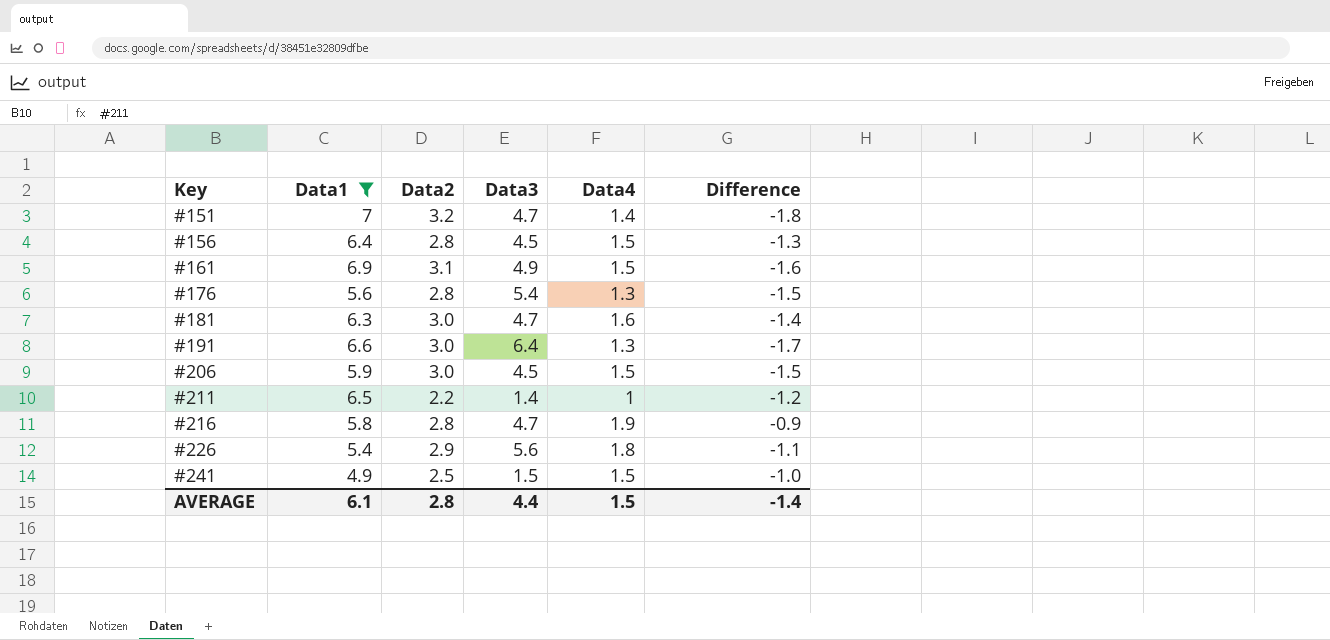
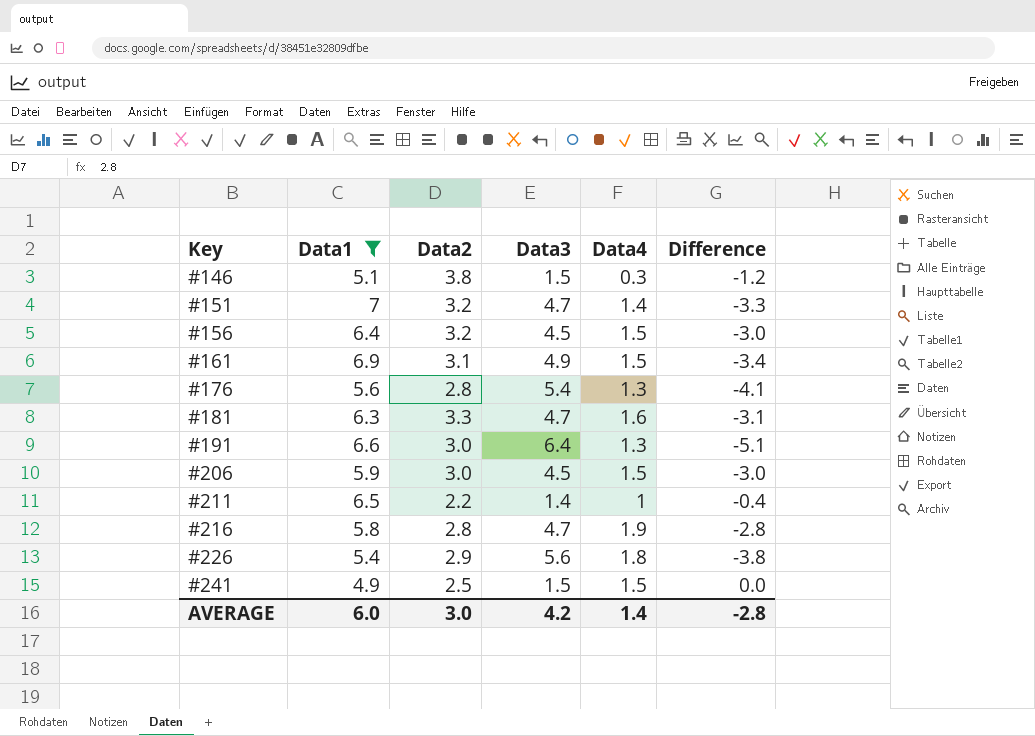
column Difference | formula: [Data4] - [Data2] -> [Data4] - [Data3]
row #146: none -> 5.1 | 3.8 | 1.5 | 0.3 | -1.2
#156 | Data2: 2.8 -> 3.2
#181 | Data2: 3.0 -> 3.3
AVERAGE | Data1: 6.1 -> 6.0
AVERAGE | Data2: 2.8 -> 3.0
AVERAGE | Data3: 4.4 -> 4.2
AVERAGE | Data4: 1.5 -> 1.4
AVERAGE | Difference: -1.4 -> -2.8

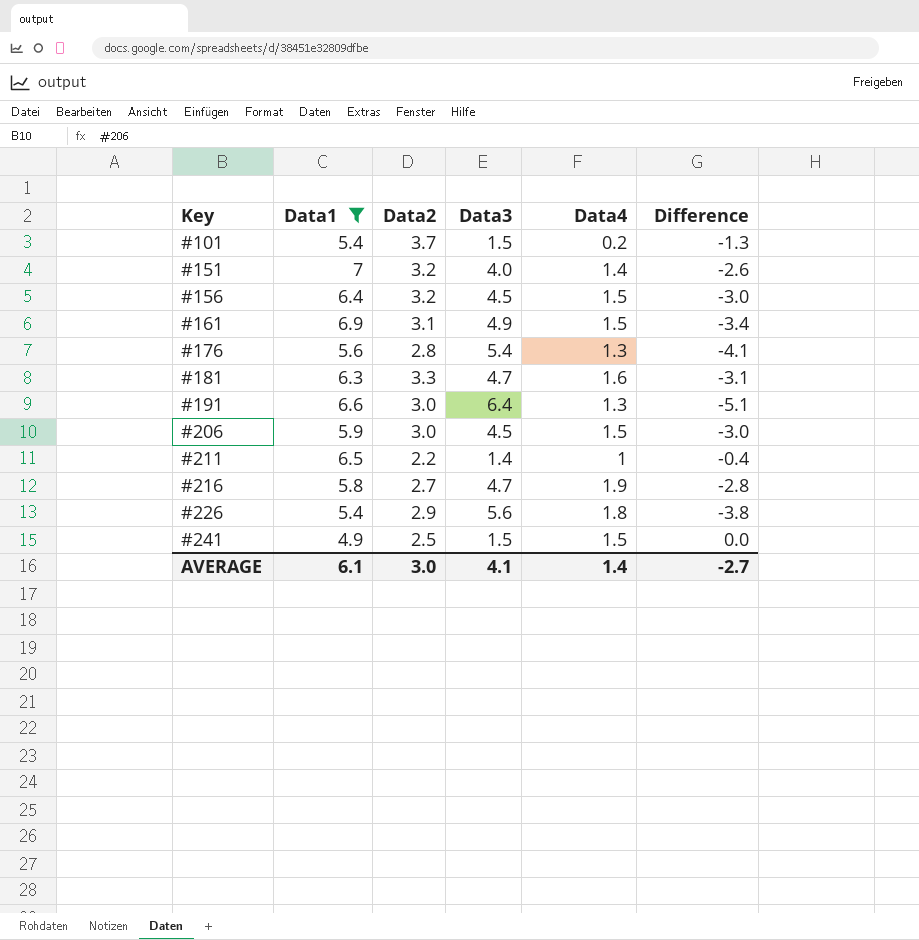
row #146: 5.1 | 3.8 | 1.5 | 0.3 | -1.2 -> none
row #101: none -> 5.4 | 3.7 | 1.5 | 0.2 | -1.3
#151 | Data3: 4.7 -> 4.0
#151 | Difference: -3.3 -> -2.6
#216 | Data2: 2.8 -> 2.7
AVERAGE | Data1: 6.0 -> 6.1
AVERAGE | Data3: 4.2 -> 4.1
AVERAGE | Difference: -2.8 -> -2.7

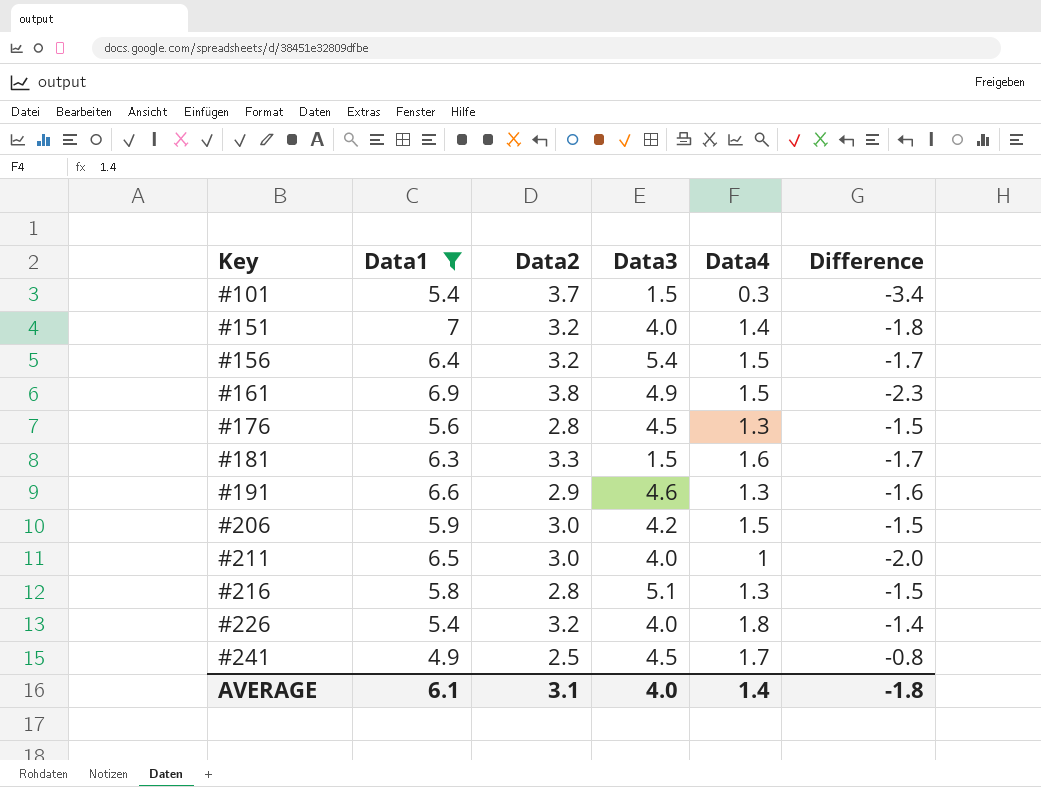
column Difference | formula: [Data4] - [Data3] -> [Data4] - [Data2]
#101 | Data4: 0.2 -> 0.3
#156 | Data3: 4.5 -> 5.4
#161 | Data2: 3.1 -> 3.8
#176 | Data3: 5.4 -> 4.5
#181 | Data3: 4.7 -> 1.5
#191 | Data2: 3.0 -> 2.9
#191 | Data3: 6.4 -> 4.6
#206 | Data3: 4.5 -> 4.2
#211 | Data2: 2.2 -> 3.0
#211 | Data3: 1.4 -> 4.0
#216 | Data2: 2.7 -> 2.8
#216 | Data3: 4.7 -> 5.1
#216 | Data4: 1.9 -> 1.3
#226 | Data2: 2.9 -> 3.2
#226 | Data3: 5.6 -> 4.0
#241 | Data3: 1.5 -> 4.5
#241 | Data4: 1.5 -> 1.7
AVERAGE | Data2: 3.0 -> 3.1
AVERAGE | Data3: 4.1 -> 4.0
AVERAGE | Difference: -2.7 -> -1.8

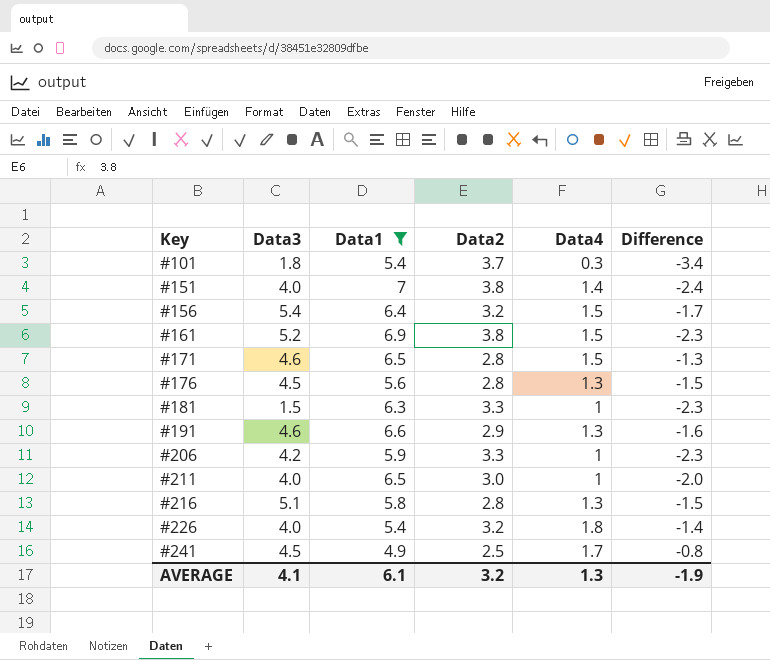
column Data3 | position: 4 -> 2
#101 | Data3: 1.5 -> 1.8
#151 | Data2: 3.2 -> 3.8
#151 | Difference: -1.8 -> -2.4
#161 | Data3: 4.9 -> 5.2
row #171: none -> 4.6 | 6.5 | 2.8 | 1.5 | -1.3
#181 | Data4: 1.6 -> 1
#181 | Difference: -1.7 -> -2.3
#206 | Data2: 3.0 -> 3.3
#206 | Data4: 1.5 -> 1
#206 | Difference: -1.5 -> -2.3
AVERAGE | Data3: 4.0 -> 4.1
AVERAGE | Data2: 3.1 -> 3.2
AVERAGE | Data4: 1.4 -> 1.3
AVERAGE | Difference: -1.8 -> -1.9

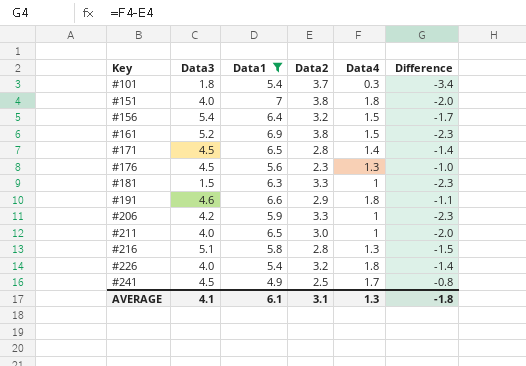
#151 | Data4: 1.4 -> 1.8
#151 | Difference: -2.4 -> -2.0
#171 | Data3: 4.6 -> 4.5
#171 | Data4: 1.5 -> 1.4
#171 | Difference: -1.3 -> -1.4
#176 | Data2: 2.8 -> 2.3
#176 | Difference: -1.5 -> -1.0
#191 | Data4: 1.3 -> 1.8
#191 | Difference: -1.6 -> -1.1
AVERAGE | Data2: 3.2 -> 3.1
AVERAGE | Difference: -1.9 -> -1.8

